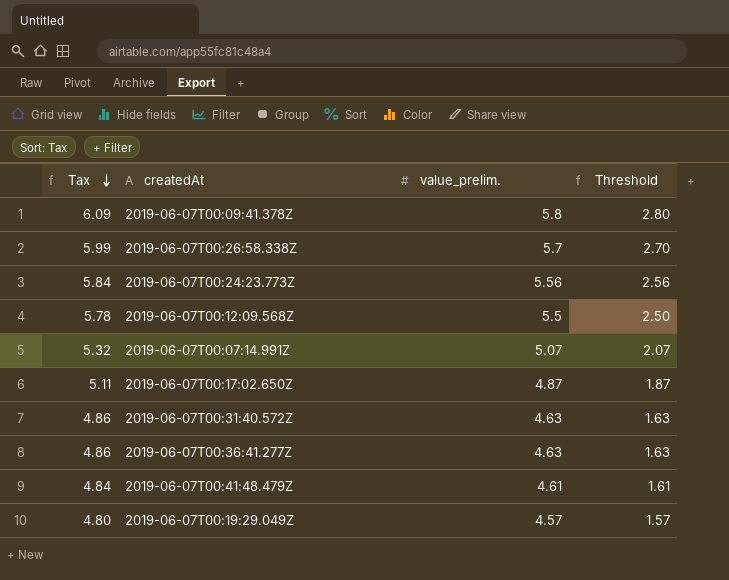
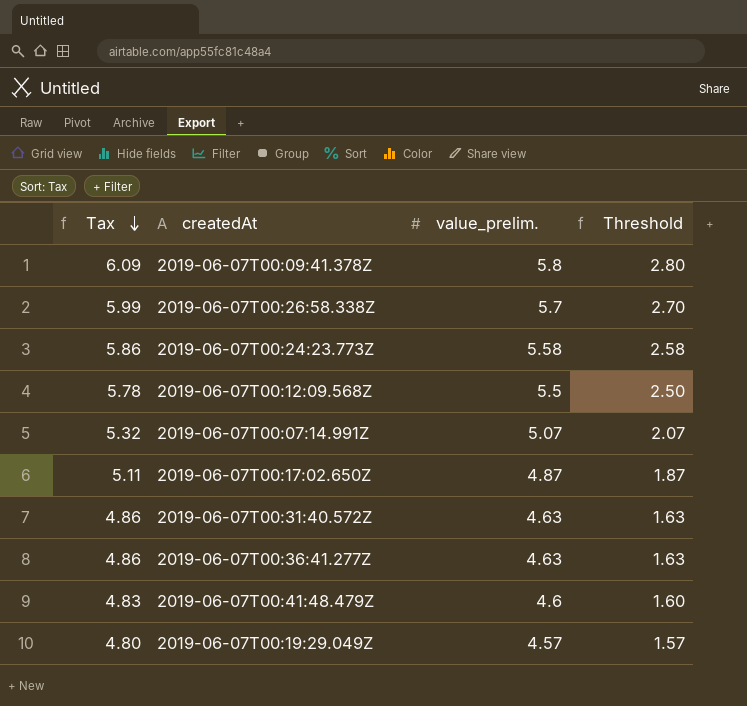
2019-06-07T00:24:23.773Z | Tax: 5.84 -> 5.86
2019-06-07T00:24:23.773Z | value_prelim.: 5.56 -> 5.58
2019-06-07T00:24:23.773Z | Threshold: 2.56 -> 2.58
2019-06-07T00:41:48.479Z | Tax: 4.84 -> 4.83
2019-06-07T00:41:48.479Z | value_prelim.: 4.61 -> 4.6
2019-06-07T00:41:48.479Z | Threshold: 1.61 -> 1.60

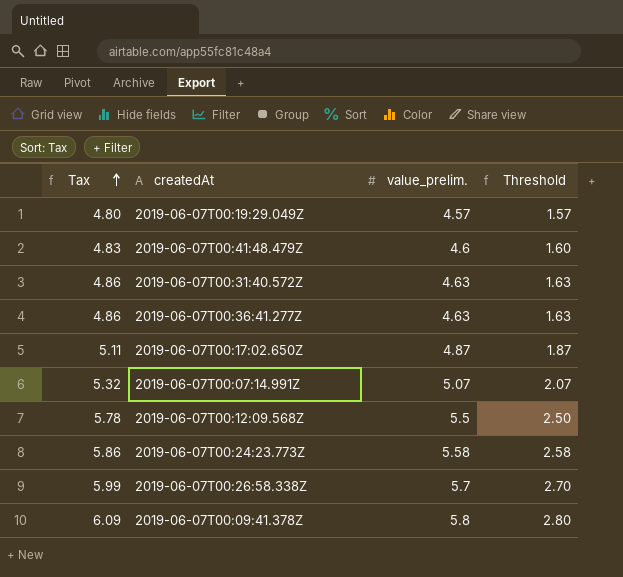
row order: Tax descending -> Tax ascending

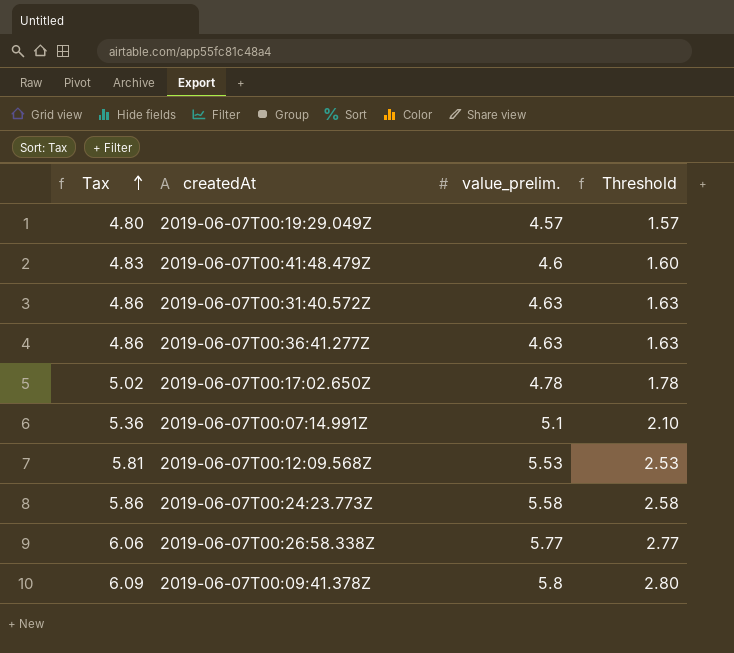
2019-06-07T00:17:02.650Z | Tax: 5.11 -> 5.02
2019-06-07T00:17:02.650Z | value_prelim.: 4.87 -> 4.78
2019-06-07T00:17:02.650Z | Threshold: 1.87 -> 1.78
2019-06-07T00:07:14.991Z | Tax: 5.32 -> 5.36
2019-06-07T00:07:14.991Z | value_prelim.: 5.07 -> 5.1
2019-06-07T00:07:14.991Z | Threshold: 2.07 -> 2.10
2019-06-07T00:12:09.568Z | Tax: 5.78 -> 5.81
2019-06-07T00:12:09.568Z | value_prelim.: 5.5 -> 5.53
2019-06-07T00:12:09.568Z | Threshold: 2.50 -> 2.53
2019-06-07T00:26:58.338Z | Tax: 5.99 -> 6.06
2019-06-07T00:26:58.338Z | value_prelim.: 5.7 -> 5.77
2019-06-07T00:26:58.338Z | Threshold: 2.70 -> 2.77

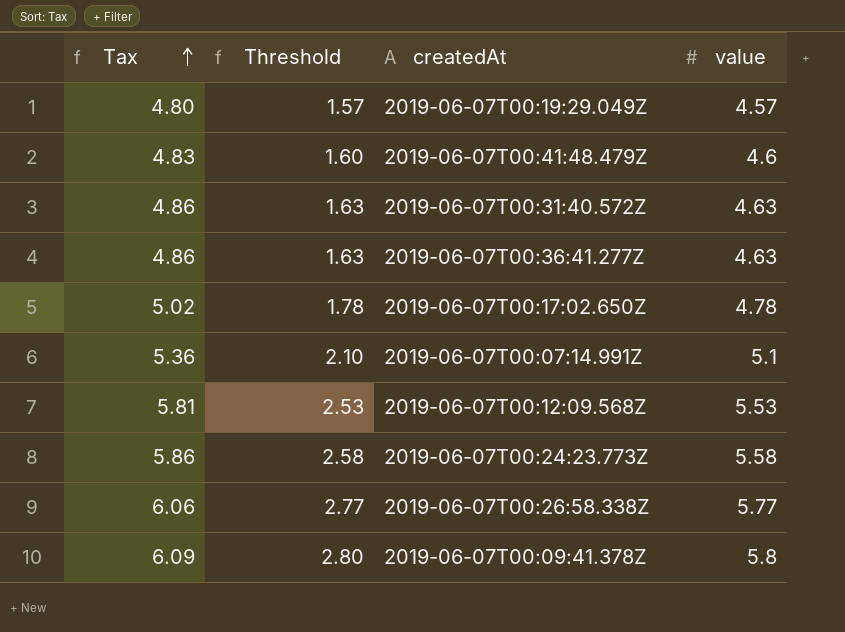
column Threshold | position: 4 -> 2
column name: value_prelim. -> value

